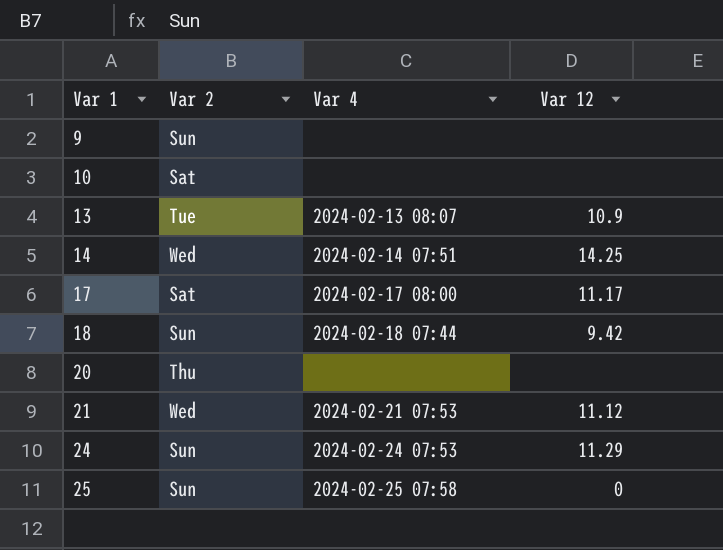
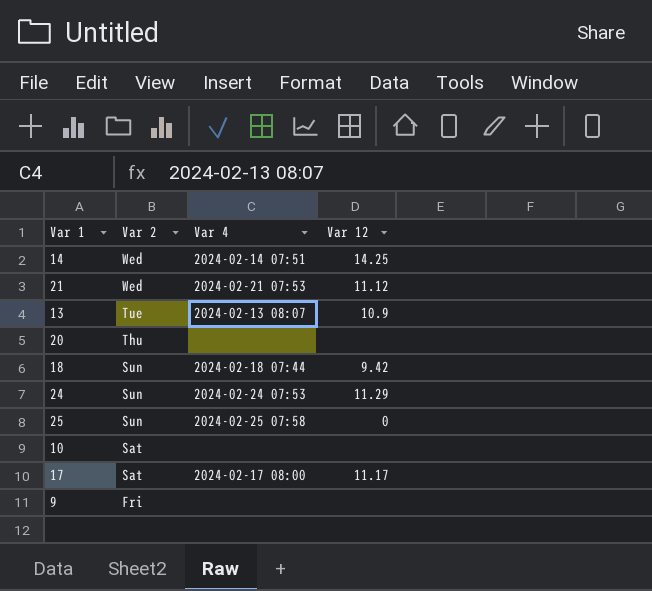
row order: Var 1 ascending -> Var 2 descending
9 | Var 2: Sun -> Fri

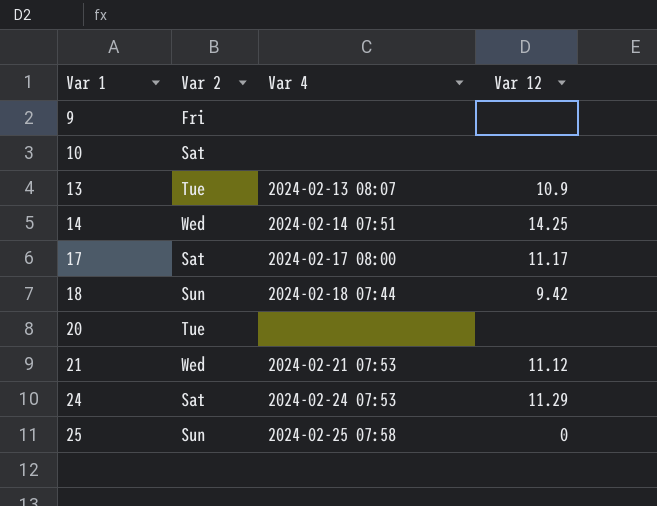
row order: Var 2 descending -> Var 1 ascending
20 | Var 2: Thu -> Tue
24 | Var 2: Sun -> Sat

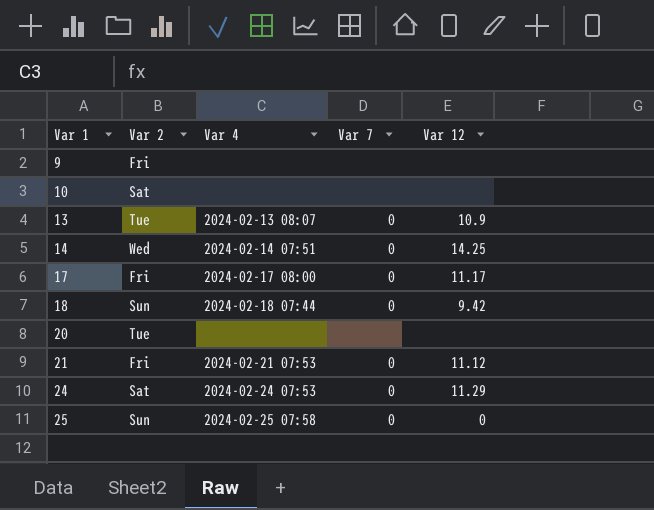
column Var 7 | position: none -> 4
17 | Var 2: Sat -> Fri
21 | Var 2: Wed -> Fri

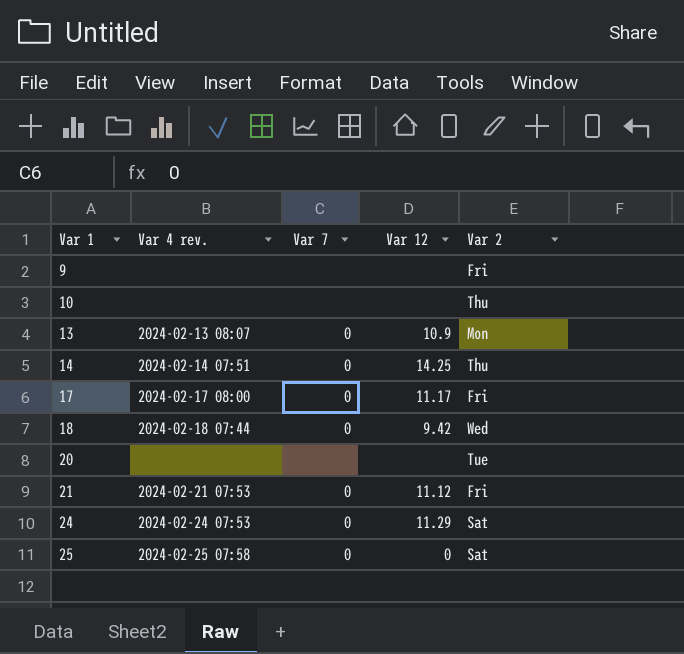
column name: Var 4 -> Var 4 rev.
column Var 2 | position: 2 -> 5
10 | Var 2: Sat -> Thu
13 | Var 2: Tue -> Mon
14 | Var 2: Wed -> Thu
18 | Var 2: Sun -> Wed
25 | Var 2: Sun -> Sat

